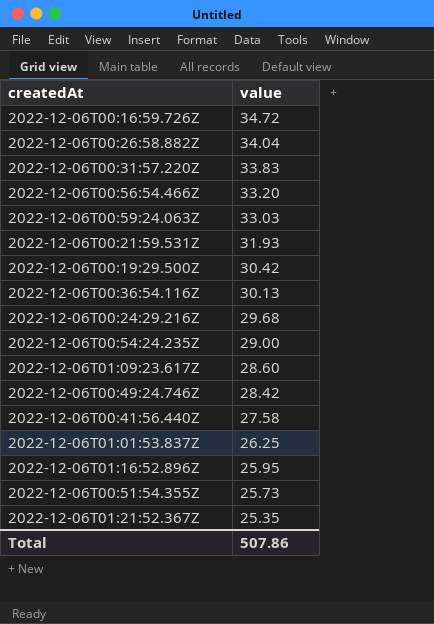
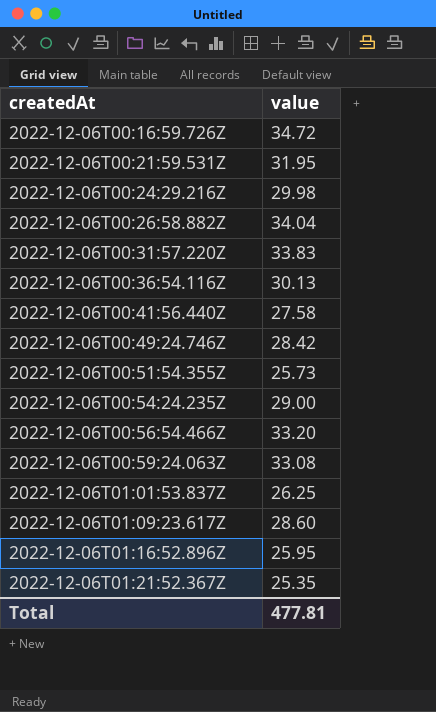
row order: value descending -> createdAt ascending
row 2022-12-06T00:19:29.500Z: 30.42 -> none
2022-12-06T00:21:59.531Z | value: 31.93 -> 31.95
2022-12-06T00:24:29.216Z | value: 29.68 -> 29.98
2022-12-06T00:59:24.063Z | value: 33.03 -> 33.08
Total | value: 507.86 -> 477.81

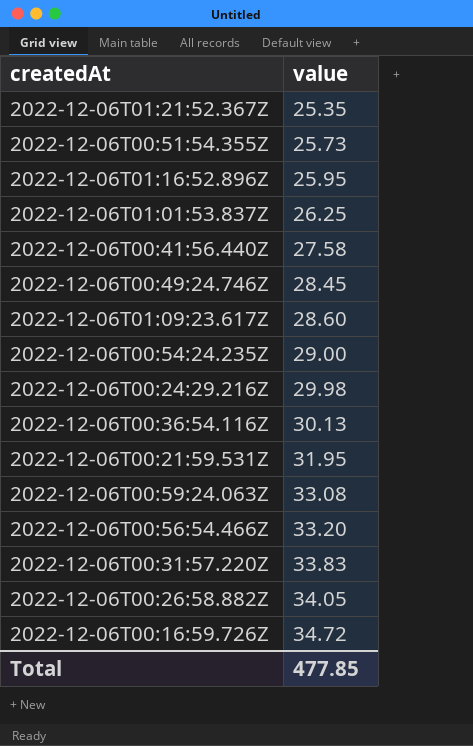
row order: createdAt ascending -> value ascending
2022-12-06T00:49:24.746Z | value: 28.42 -> 28.45
2022-12-06T00:26:58.882Z | value: 34.04 -> 34.05
Total | value: 477.81 -> 477.85

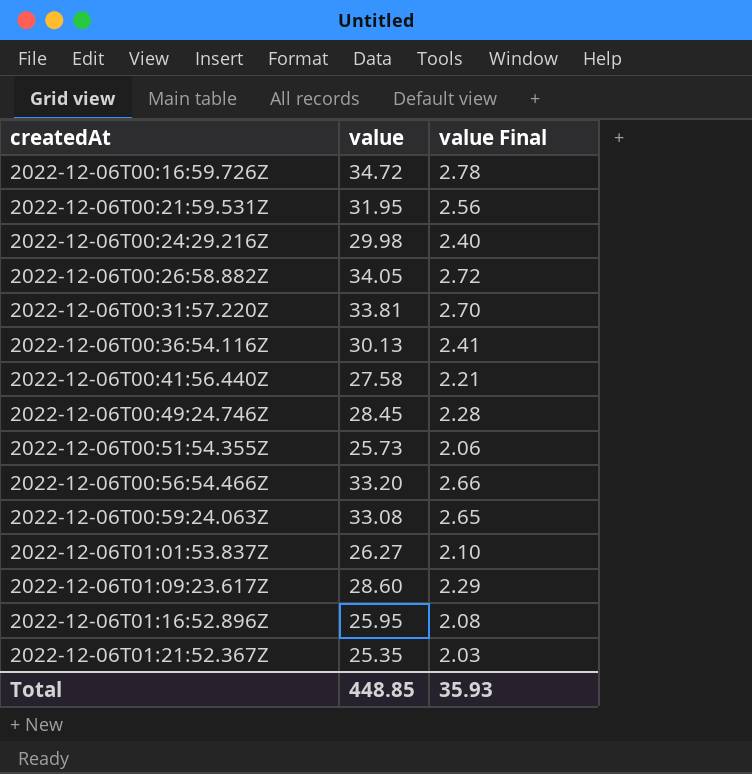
row order: value ascending -> createdAt ascending
column value Final | formula: none -> [value] * 0.08
row 2022-12-06T00:54:24.235Z: 29.00 -> none
2022-12-06T00:31:57.220Z | value: 33.83 -> 33.81
2022-12-06T01:01:53.837Z | value: 26.25 -> 26.27
Total | value: 477.85 -> 448.85

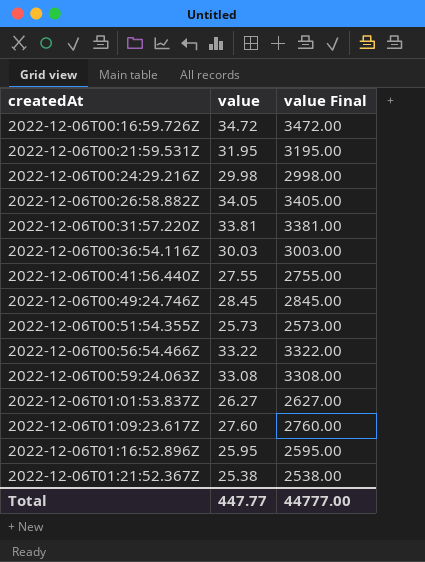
column value Final | formula: [value] * 0.08 -> [value] * 100
2022-12-06T00:36:54.116Z | value: 30.13 -> 30.03
2022-12-06T00:41:56.440Z | value: 27.58 -> 27.55
2022-12-06T00:56:54.466Z | value: 33.20 -> 33.22
2022-12-06T01:09:23.617Z | value: 28.60 -> 27.60
2022-12-06T01:21:52.367Z | value: 25.35 -> 25.38
Total | value: 448.85 -> 447.77
Total | value Final: 35.93 -> 44777.00

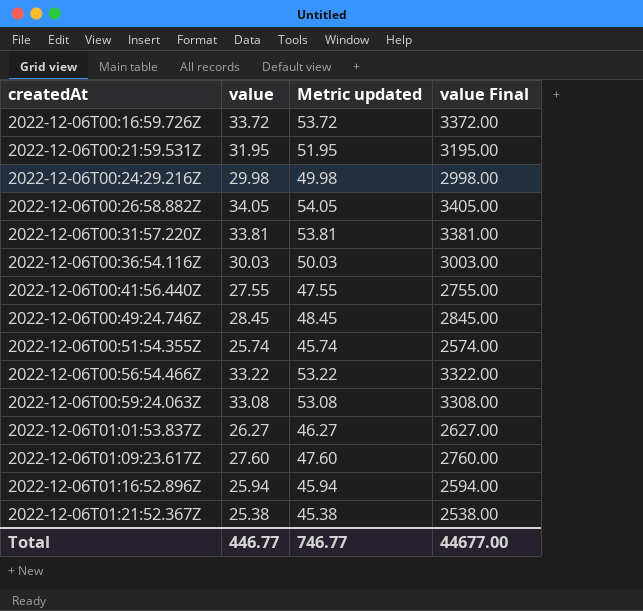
column Metric updated | formula: none -> [value] + 20
2022-12-06T00:16:59.726Z | value: 34.72 -> 33.72
2022-12-06T00:16:59.726Z | value Final: 3472.00 -> 3372.00
2022-12-06T00:51:54.355Z | value: 25.73 -> 25.74
2022-12-06T00:51:54.355Z | value Final: 2573.00 -> 2574.00
2022-12-06T01:16:52.896Z | value: 25.95 -> 25.94
2022-12-06T01:16:52.896Z | value Final: 2595.00 -> 2594.00
Total | value: 447.77 -> 446.77
Total | value Final: 44777.00 -> 44677.00

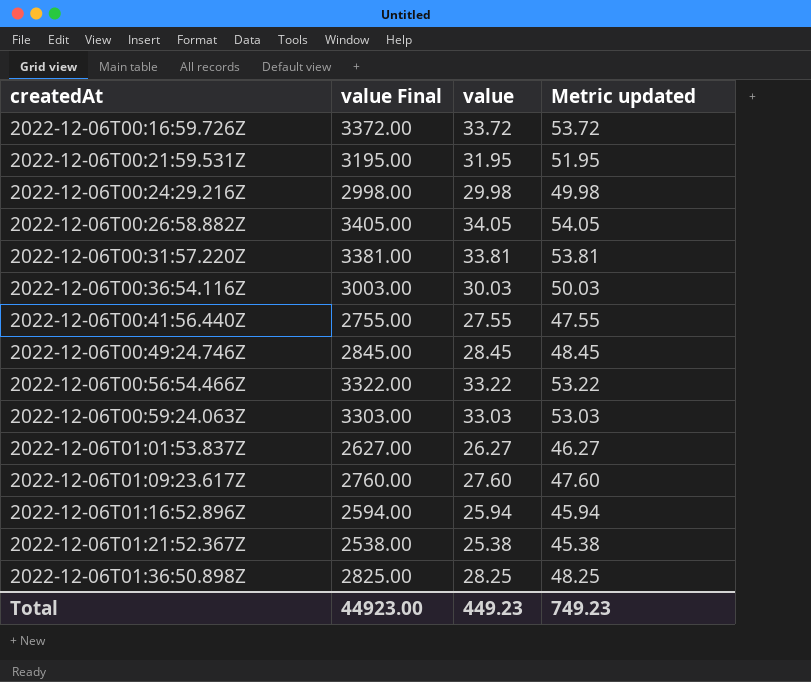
column value Final | position: 4 -> 2
row 2022-12-06T00:51:54.355Z: 25.74 | 45.74 | 2574.00 -> none
2022-12-06T00:59:24.063Z | value Final: 3308.00 -> 3303.00
2022-12-06T00:59:24.063Z | value: 33.08 -> 33.03
2022-12-06T00:59:24.063Z | Metric updated: 53.08 -> 53.03
row 2022-12-06T01:36:50.898Z: none -> 2825.00 | 28.25 | 48.25
Total | value Final: 44677.00 -> 44923.00
Total | value: 446.77 -> 449.23
Total | Metric updated: 746.77 -> 749.23

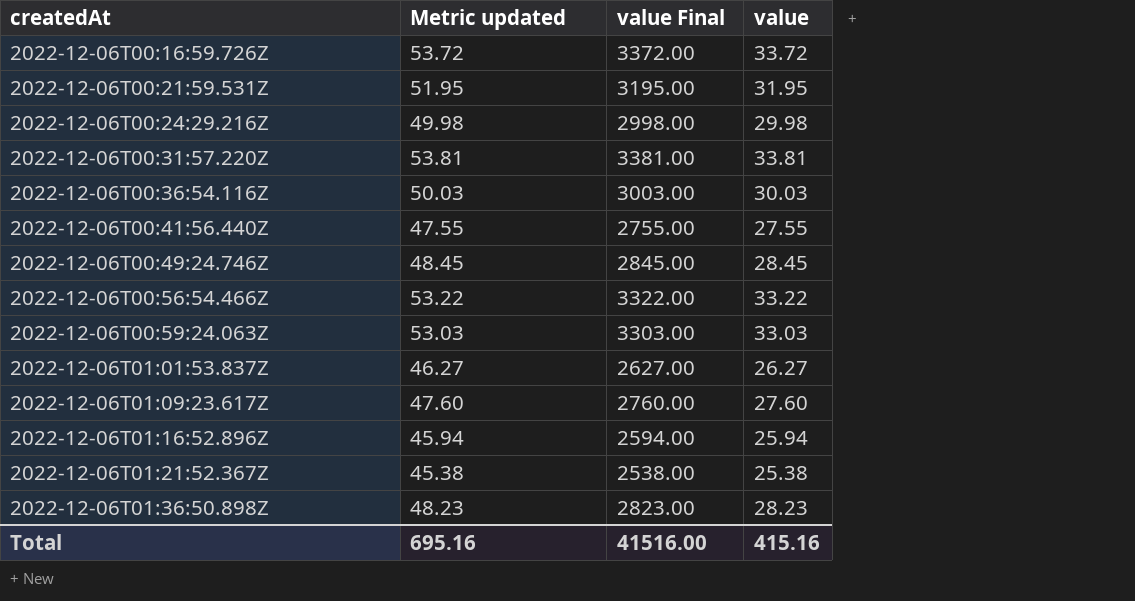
column Metric updated | position: 4 -> 2
row 2022-12-06T00:26:58.882Z: 3405.00 | 34.05 | 54.05 -> none
2022-12-06T01:36:50.898Z | Metric updated: 48.25 -> 48.23
2022-12-06T01:36:50.898Z | value Final: 2825.00 -> 2823.00
2022-12-06T01:36:50.898Z | value: 28.25 -> 28.23
Total | Metric updated: 749.23 -> 695.16
Total | value Final: 44923.00 -> 41516.00
Total | value: 449.23 -> 415.16

